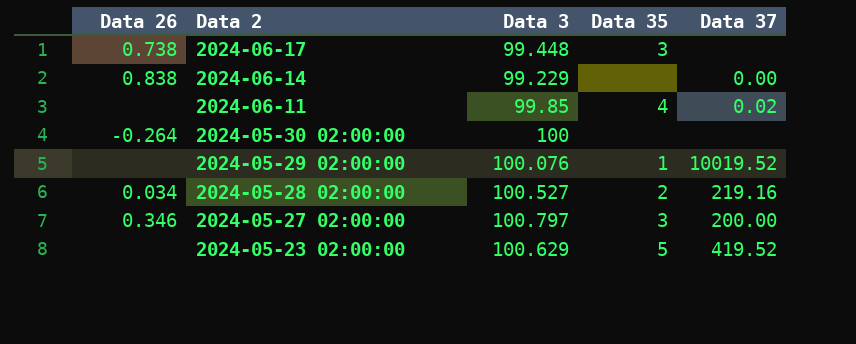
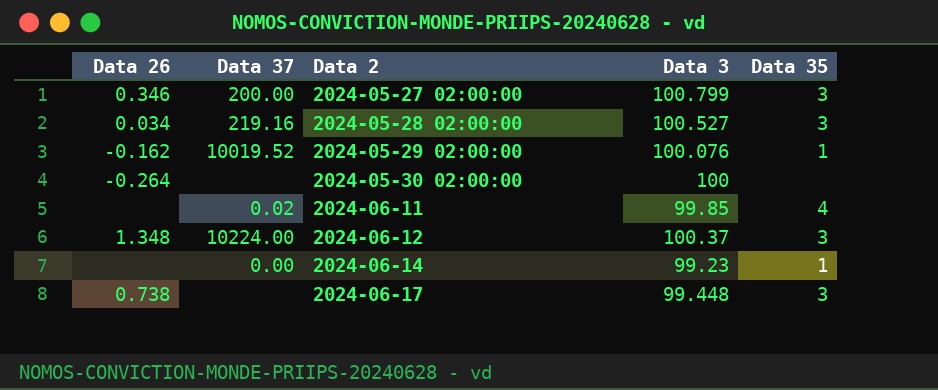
row order: Data 2 descending -> Data 2 ascending
column Data 37 | position: 5 -> 2
row 2024-05-23 02:00:00: none | 100.629 | 5 | 419.52 -> none
2024-05-27 02:00:00 | Data 3: 100.797 -> 100.799
2024-05-28 02:00:00 | Data 35: 2 -> 3
2024-05-29 02:00:00 | Data 26: none -> -0.162
row 2024-06-12: none -> 1.348 | 10224.00 | 100.37 | 3
2024-06-14 | Data 26: 0.838 -> none
2024-06-14 | Data 3: 99.229 -> 99.23
2024-06-14 | Data 35: none -> 1

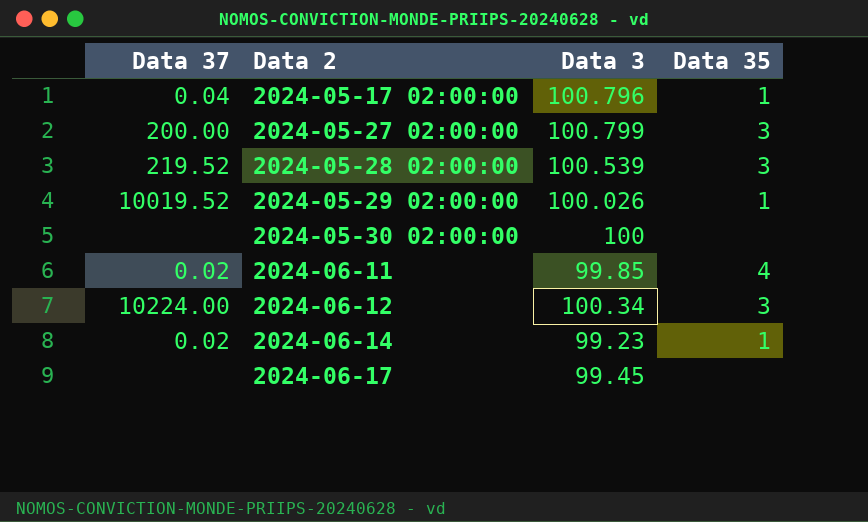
column Data 26 | position: 1 -> none
row 2024-05-17 02:00:00: none -> 0.04 | 100.796 | 1
2024-05-28 02:00:00 | Data 37: 219.16 -> 219.52
2024-05-28 02:00:00 | Data 3: 100.527 -> 100.539
2024-05-29 02:00:00 | Data 3: 100.076 -> 100.026
2024-06-12 | Data 3: 100.37 -> 100.34
2024-06-14 | Data 37: 0.00 -> 0.02
2024-06-17 | Data 3: 99.448 -> 99.45
2024-06-17 | Data 35: 3 -> none

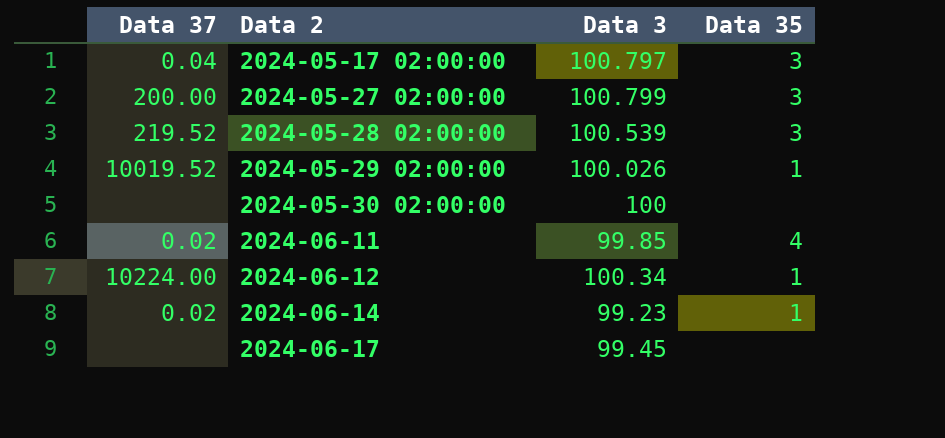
2024-05-17 02:00:00 | Data 3: 100.796 -> 100.797
2024-05-17 02:00:00 | Data 35: 1 -> 3
2024-06-12 | Data 35: 3 -> 1

